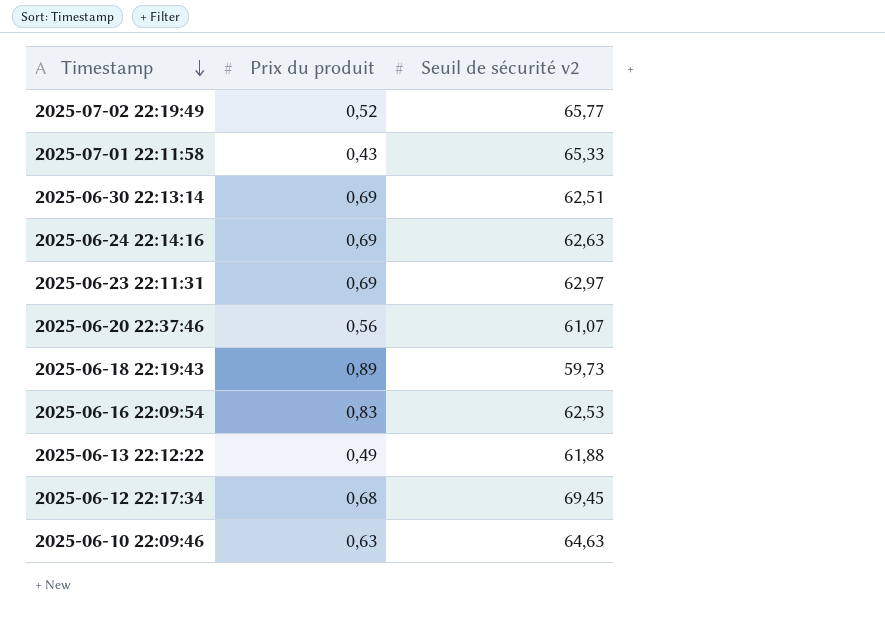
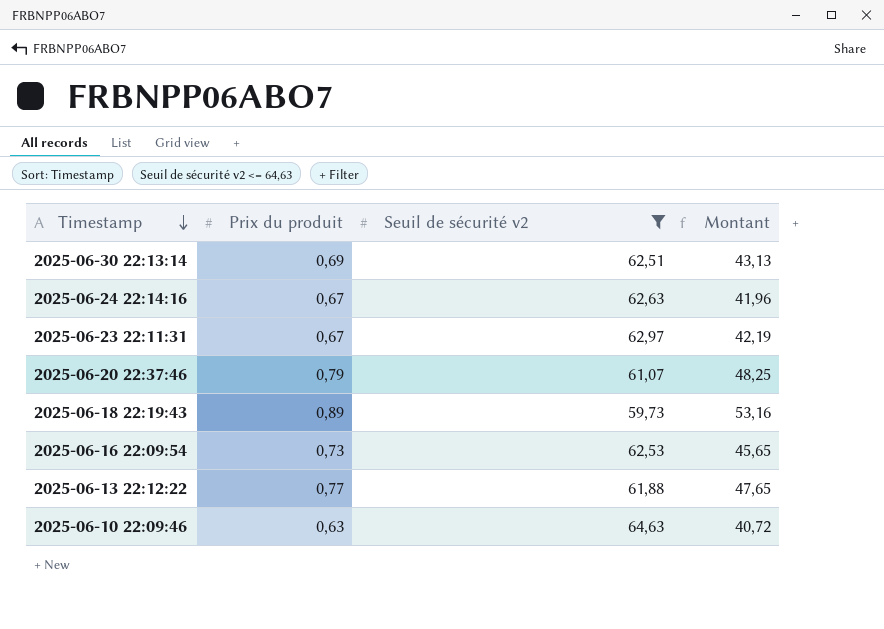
filter: none -> Seuil de sécurité v2 <= 64,63
column Montant | formula: none -> [Prix du produit] * [Seuil de sécurité v2]
2025-06-24 22:14:16 | Prix du produit: 0,69 -> 0,67
2025-06-23 22:11:31 | Prix du produit: 0,69 -> 0,67
2025-06-20 22:37:46 | Prix du produit: 0,56 -> 0,79
2025-06-16 22:09:54 | Prix du produit: 0,83 -> 0,73
2025-06-13 22:12:22 | Prix du produit: 0,49 -> 0,77

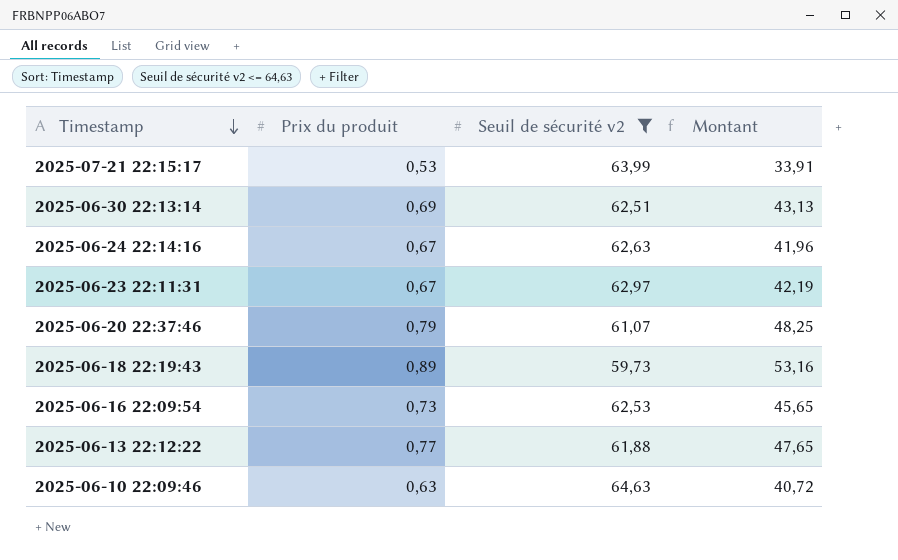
row 2025-07-21 22:15:17: none -> 0,53 | 63,99 | 33,91

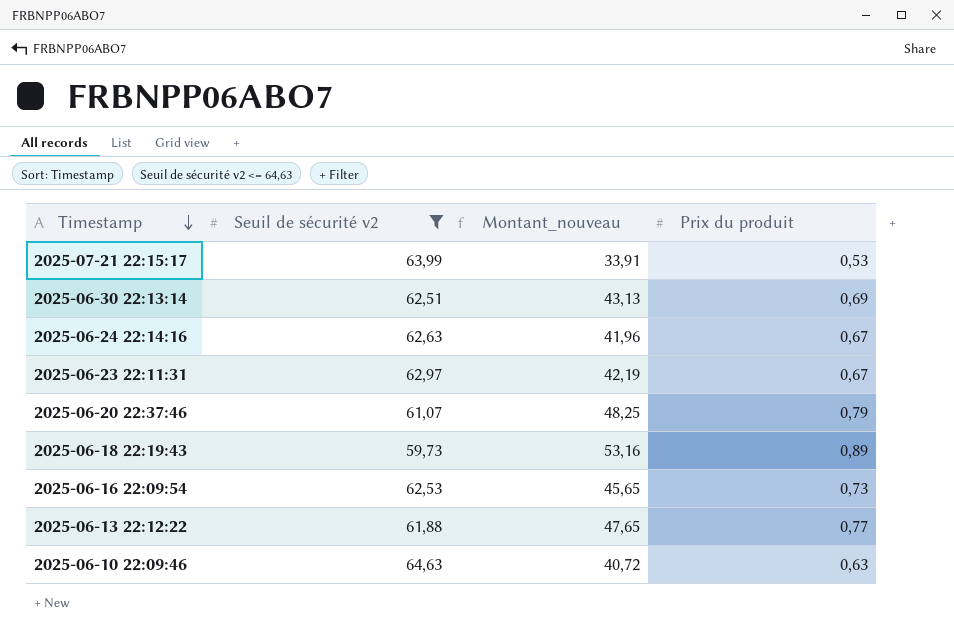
column name: Montant -> Montant_nouveau
column Prix du produit | position: 2 -> 4

